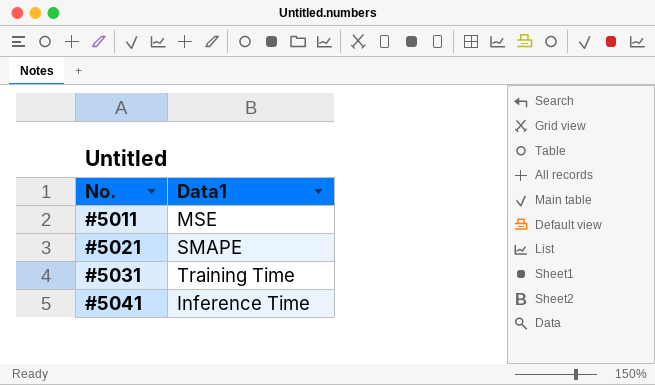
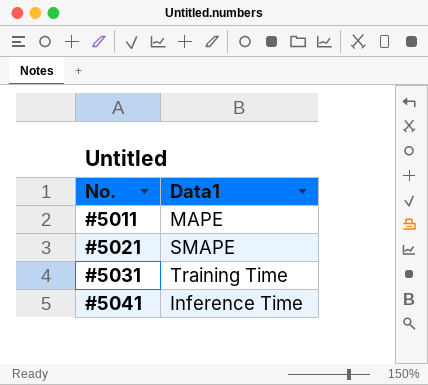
#5011 | Data1: MSE -> MAPE

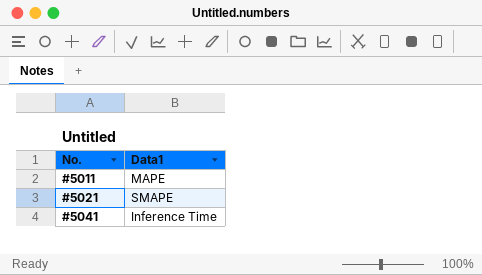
row #5031: Training Time -> none

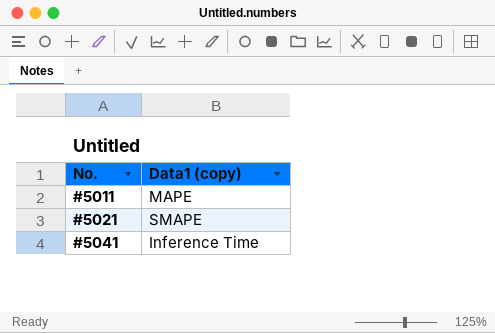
column name: Data1 -> Data1 (copy)

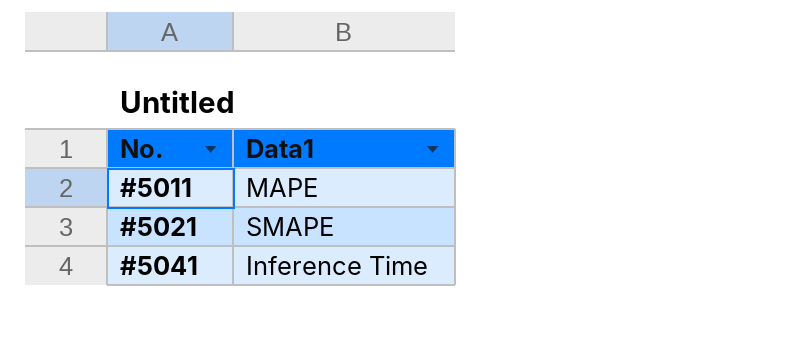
column name: Data1 (copy) -> Data1

